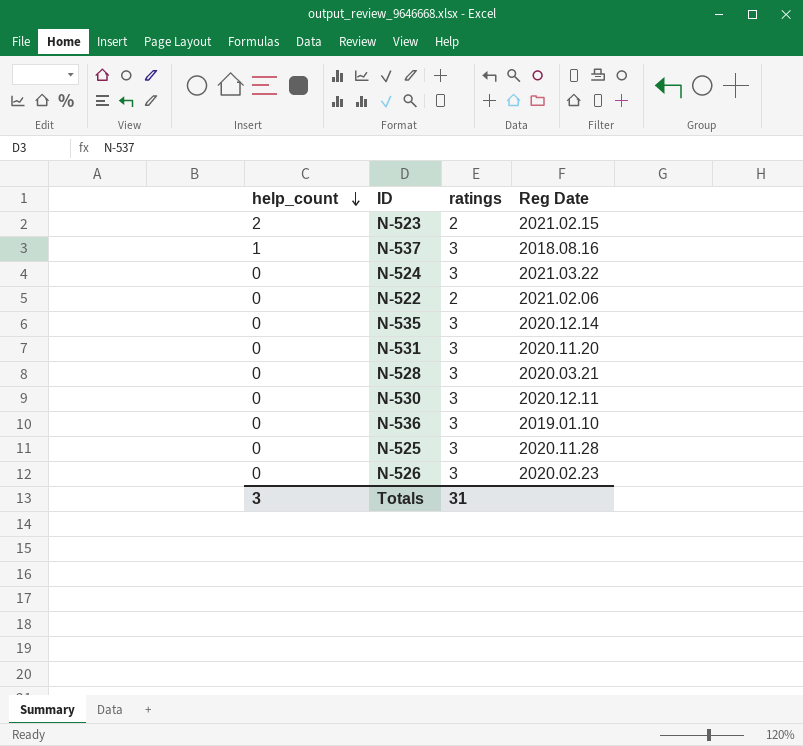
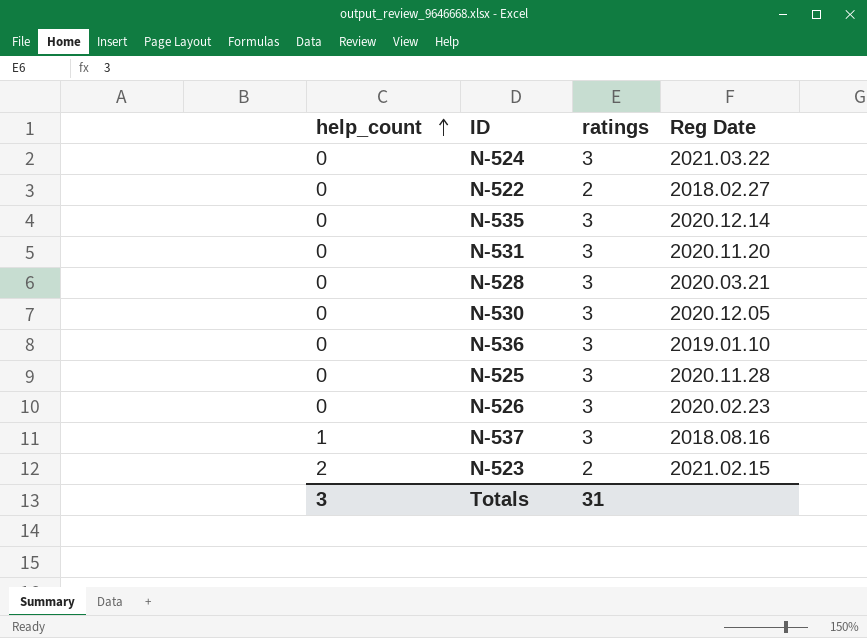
row order: help_count descending -> help_count ascending
N-522 | Reg Date: 2021.02.06 -> 2018.02.27
N-530 | Reg Date: 2020.12.11 -> 2020.12.05

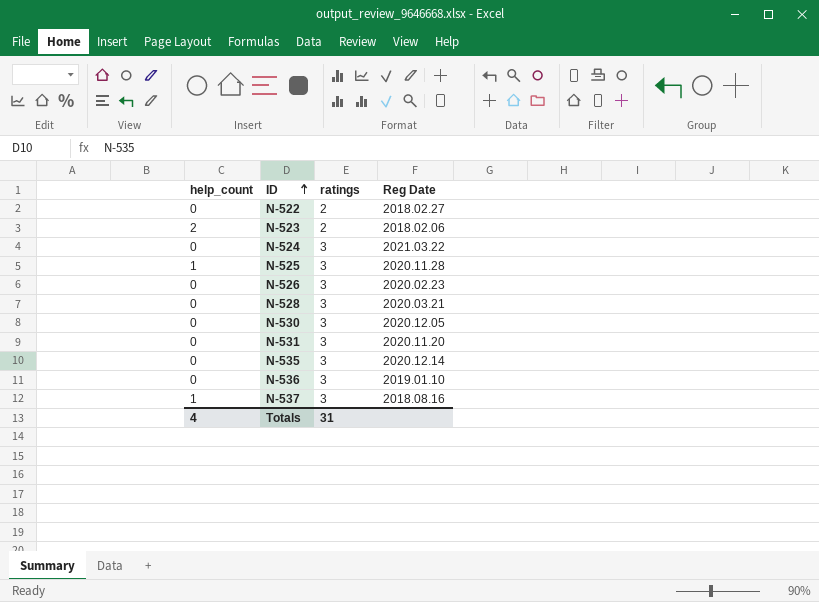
row order: help_count ascending -> ID ascending
N-523 | Reg Date: 2021.02.15 -> 2018.02.06
N-525 | help_count: 0 -> 1
Totals | help_count: 3 -> 4

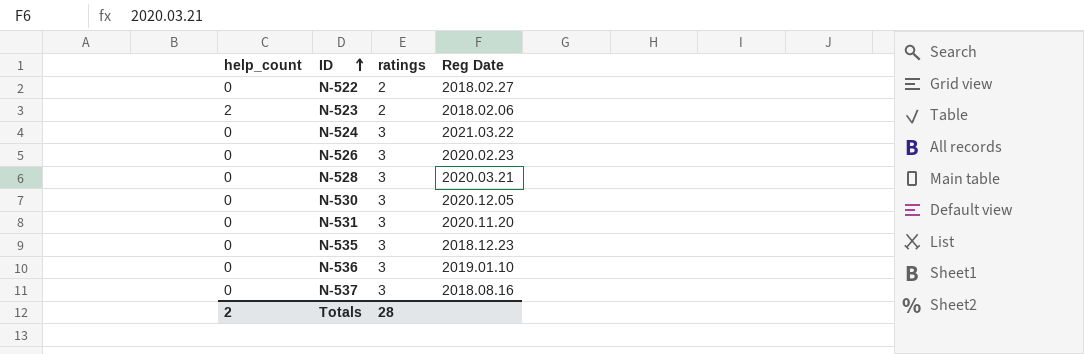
row N-525: 1 | 3 | 2020.11.28 -> none
N-535 | Reg Date: 2020.12.14 -> 2018.12.23
N-537 | help_count: 1 -> 0
Totals | help_count: 4 -> 2
Totals | ratings: 31 -> 28

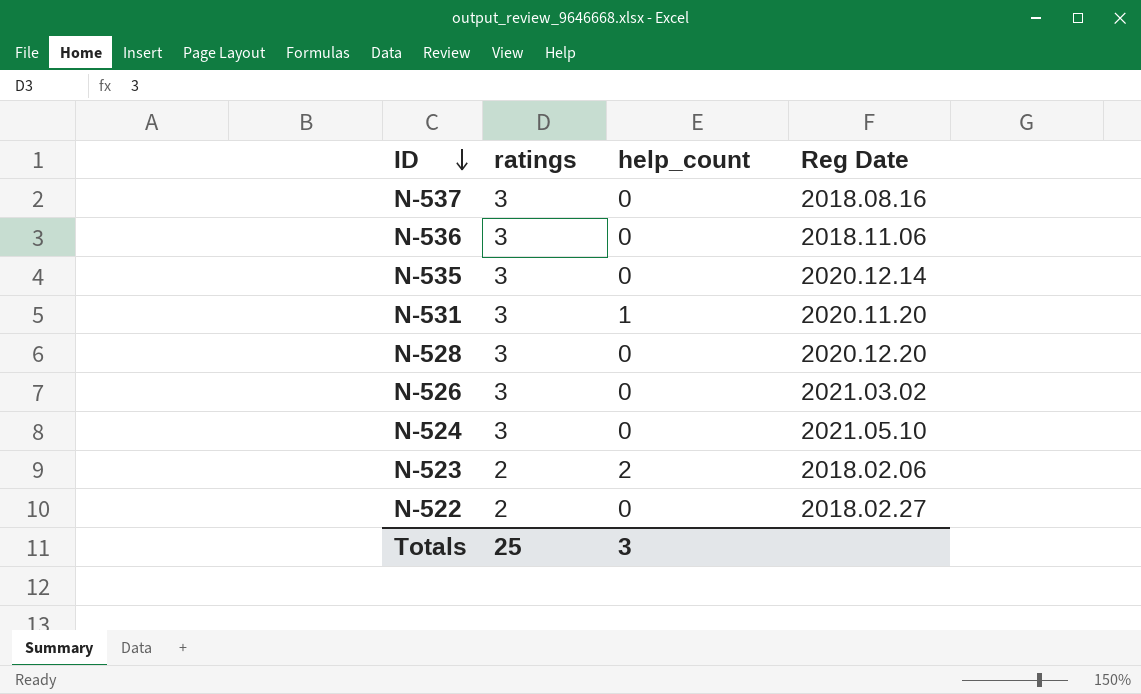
row order: ID ascending -> ID descending
column help_count | position: 1 -> 3
row N-530: 0 | 3 | 2020.12.05 -> none
N-536 | Reg Date: 2019.01.10 -> 2018.11.06
N-535 | Reg Date: 2018.12.23 -> 2020.12.14
N-531 | help_count: 0 -> 1
N-528 | Reg Date: 2020.03.21 -> 2020.12.20
N-526 | Reg Date: 2020.02.23 -> 2021.03.02
N-524 | Reg Date: 2021.03.22 -> 2021.05.10
Totals | ratings: 28 -> 25
Totals | help_count: 2 -> 3

